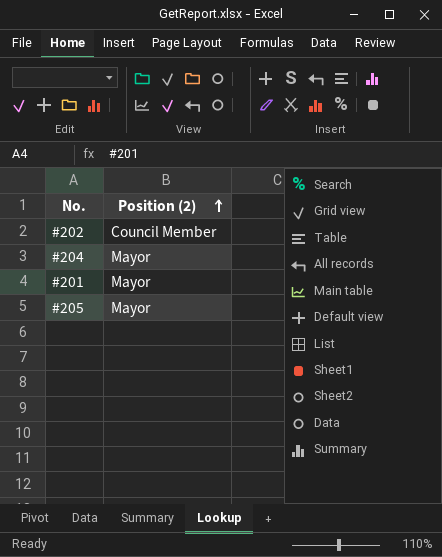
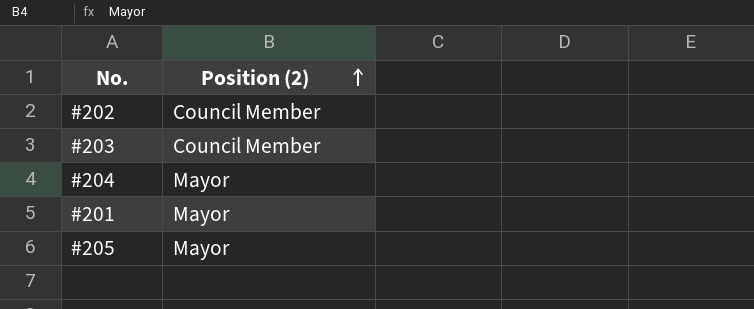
row #203: none -> Council Member

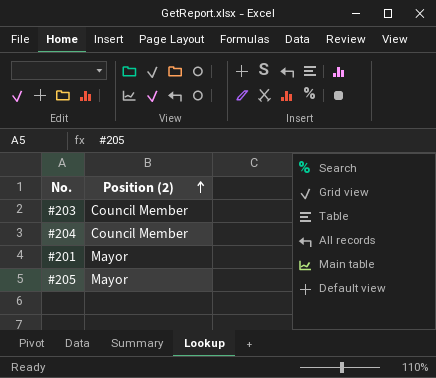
row #202: Council Member -> none
#204 | Position (2): Mayor -> Council Member

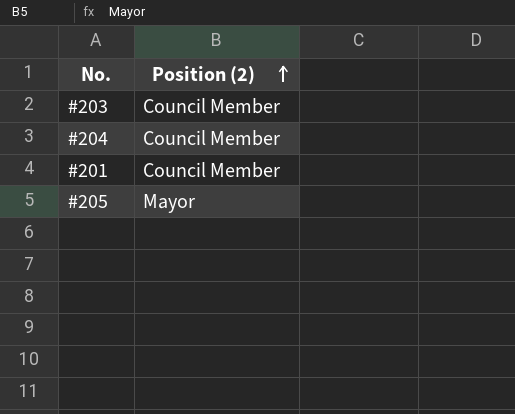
#201 | Position (2): Mayor -> Council Member

